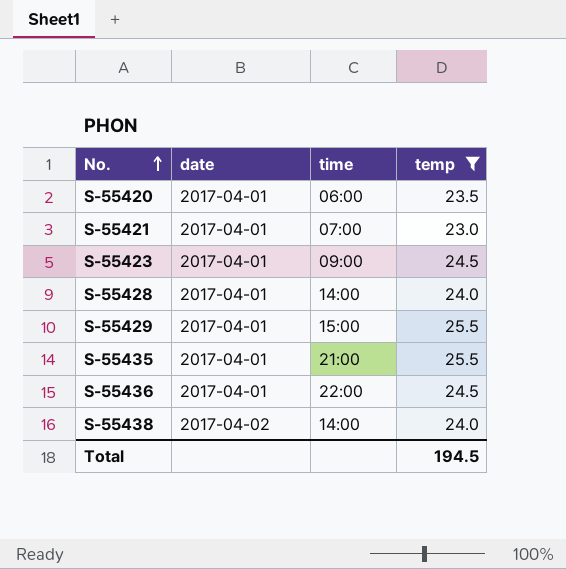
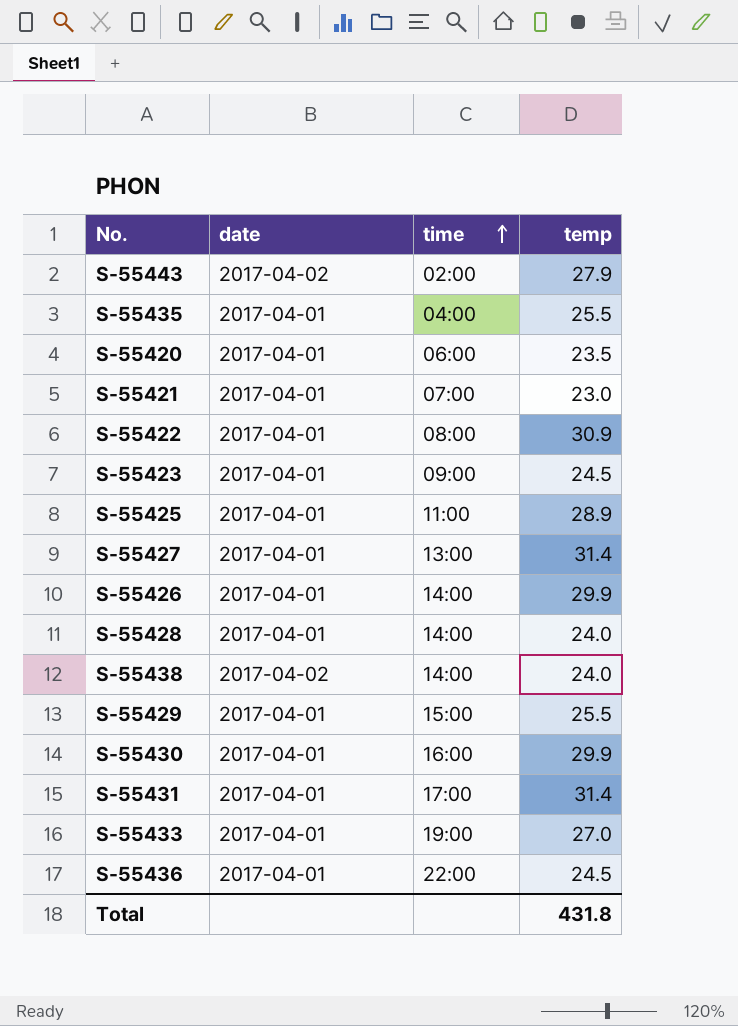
filter: temp <= 25.5 -> none
row order: No. ascending -> time ascending
S-55435 | time: 21:00 -> 04:00
Total | temp: 194.5 -> 431.8

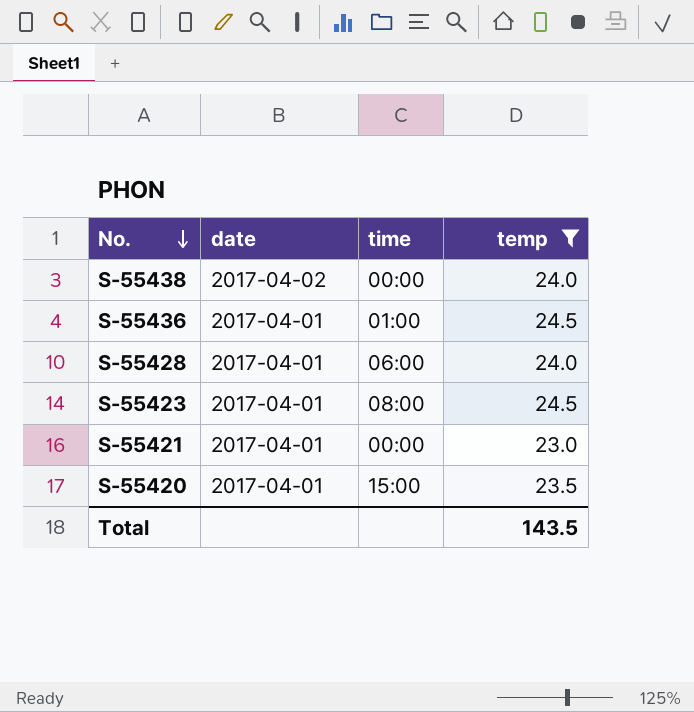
filter: none -> temp <= 24.5
row order: time ascending -> No. descending
S-55438 | time: 14:00 -> 00:00
S-55436 | time: 22:00 -> 01:00
S-55428 | time: 14:00 -> 06:00
S-55423 | time: 09:00 -> 08:00
S-55421 | time: 07:00 -> 00:00
S-55420 | time: 06:00 -> 15:00
Total | temp: 431.8 -> 143.5

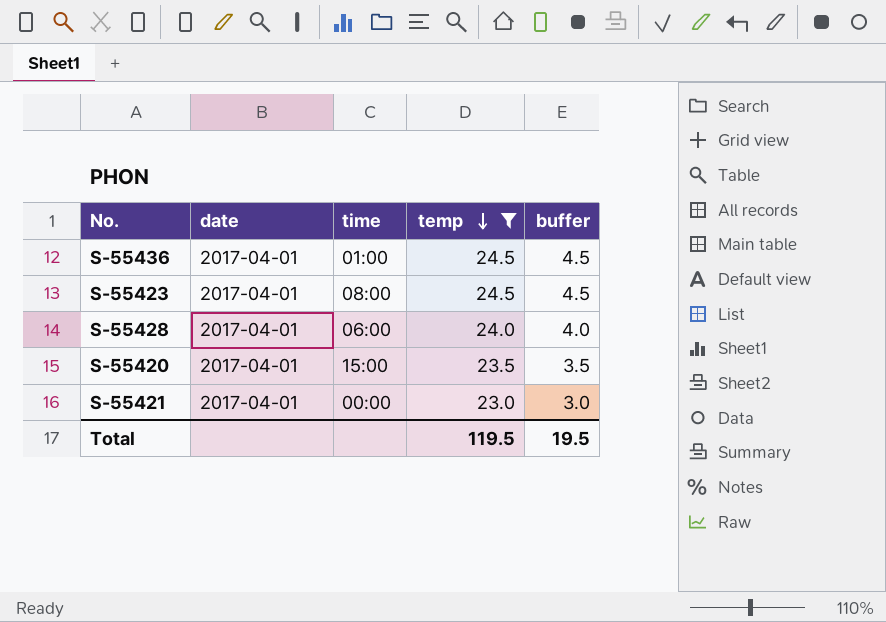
row order: No. descending -> temp descending
column buffer | formula: none -> [temp] - 20
row S-55438: 2017-04-02 | 00:00 | 24.0 -> none
Total | temp: 143.5 -> 119.5

